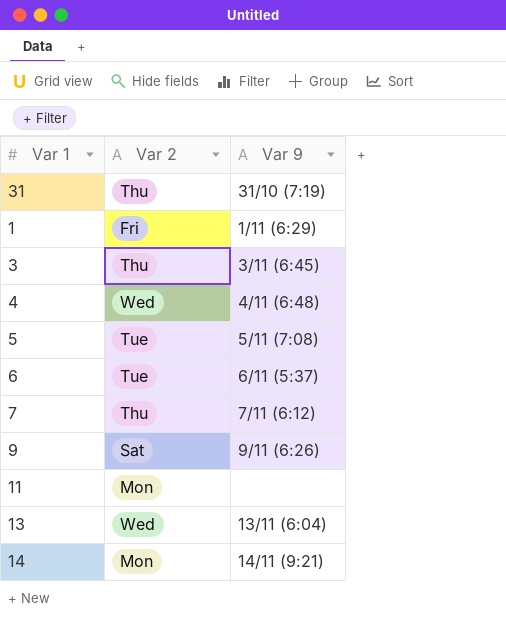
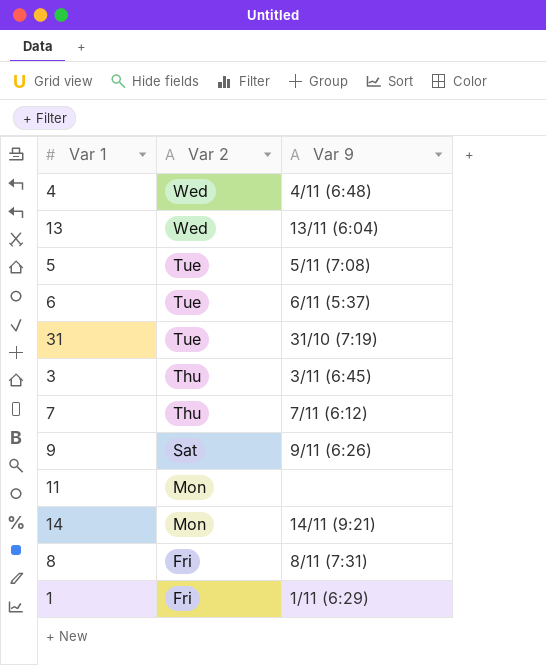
row order: none -> Var 2 descending
31 | Var 2: Thu -> Tue
row 8: none -> Fri | 8/11 (7:31)

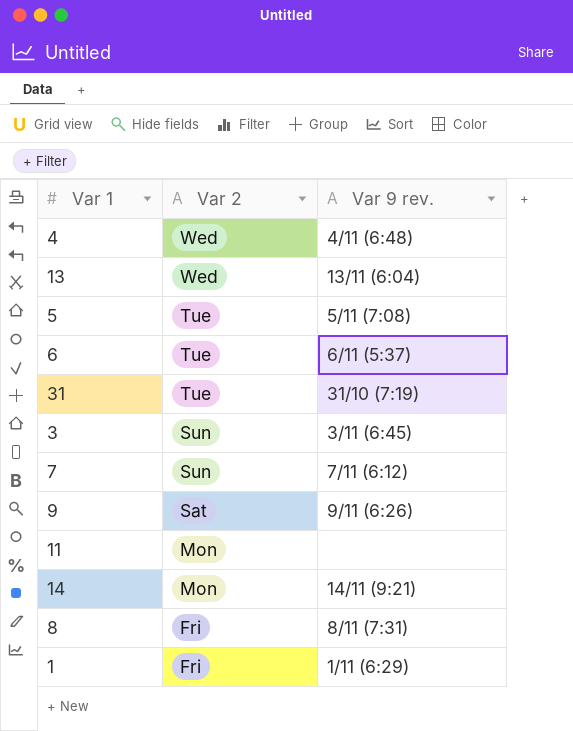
column name: Var 9 -> Var 9 rev.
3 | Var 2: Thu -> Sun
7 | Var 2: Thu -> Sun

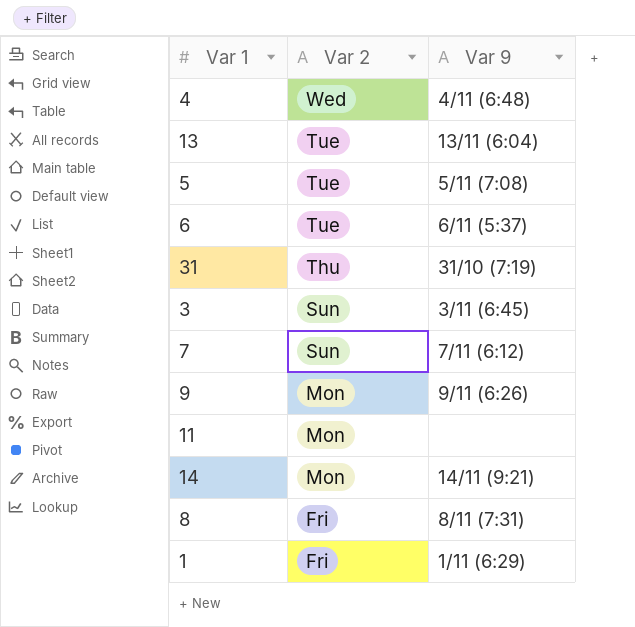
column name: Var 9 rev. -> Var 9
13 | Var 2: Wed -> Tue
31 | Var 2: Tue -> Thu
9 | Var 2: Sat -> Mon

